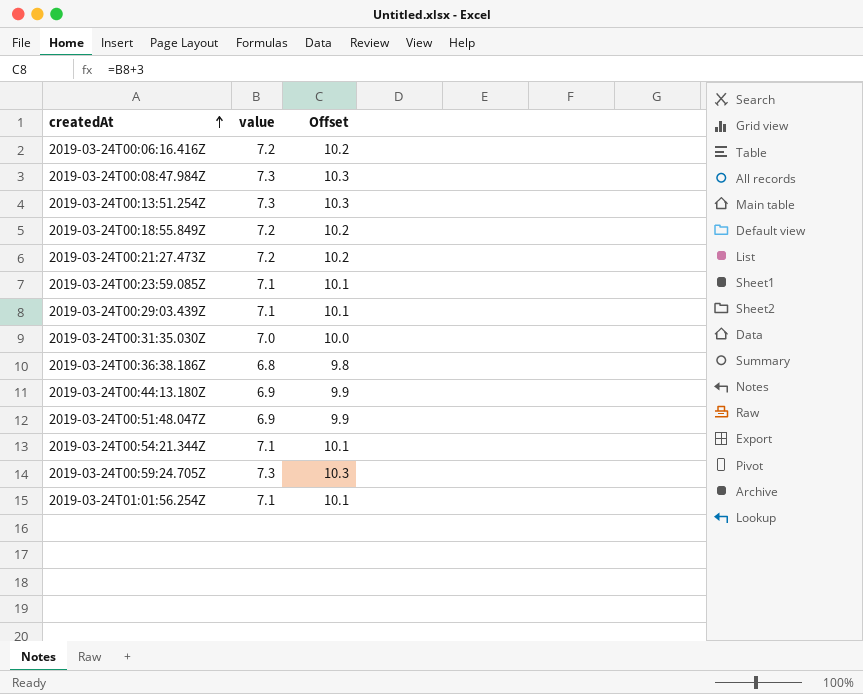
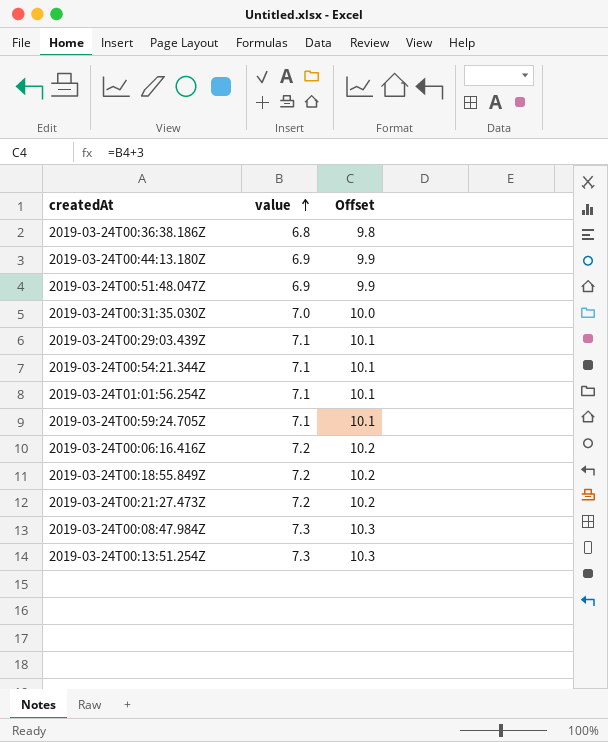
row order: createdAt ascending -> value ascending
row 2019-03-24T00:23:59.085Z: 7.1 | 10.1 -> none
2019-03-24T00:59:24.705Z | value: 7.3 -> 7.1
2019-03-24T00:59:24.705Z | Offset: 10.3 -> 10.1

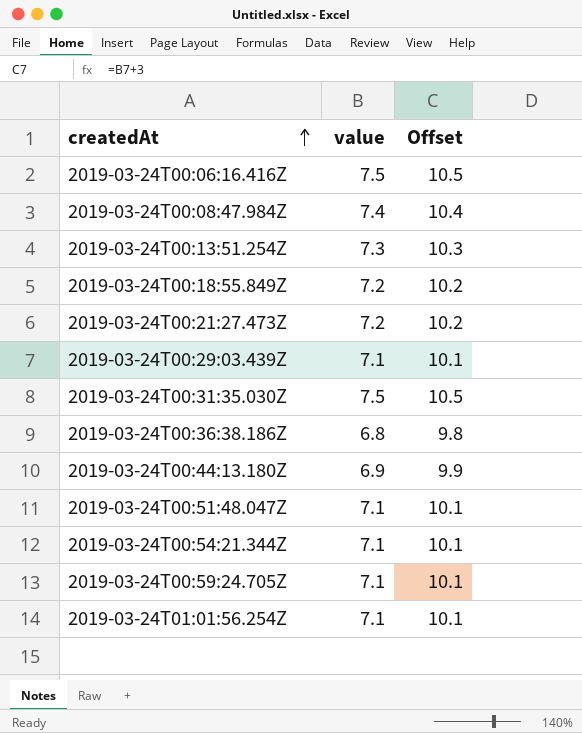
row order: value ascending -> createdAt ascending
2019-03-24T00:06:16.416Z | value: 7.2 -> 7.5
2019-03-24T00:06:16.416Z | Offset: 10.2 -> 10.5
2019-03-24T00:08:47.984Z | value: 7.3 -> 7.4
2019-03-24T00:08:47.984Z | Offset: 10.3 -> 10.4
2019-03-24T00:31:35.030Z | value: 7.0 -> 7.5
2019-03-24T00:31:35.030Z | Offset: 10.0 -> 10.5
2019-03-24T00:51:48.047Z | value: 6.9 -> 7.1
2019-03-24T00:51:48.047Z | Offset: 9.9 -> 10.1

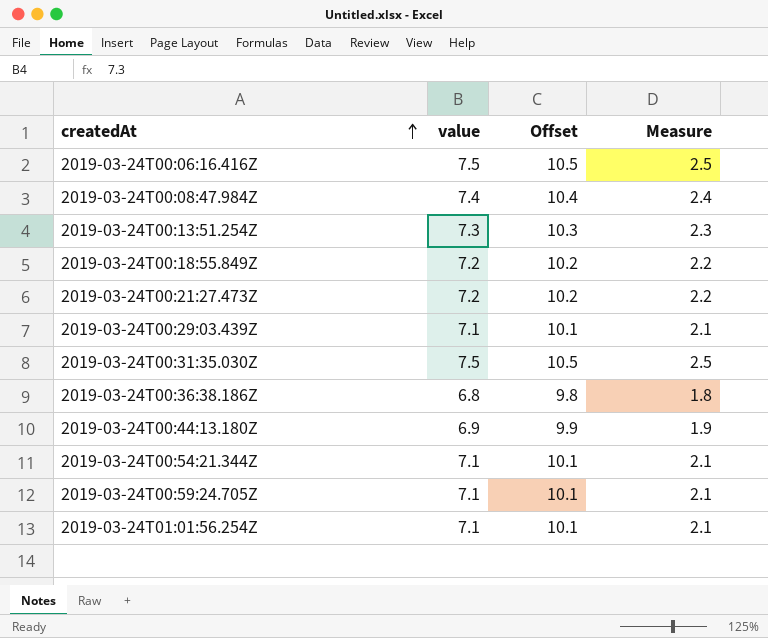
column Measure | formula: none -> [value] - 5
row 2019-03-24T00:51:48.047Z: 7.1 | 10.1 -> none

